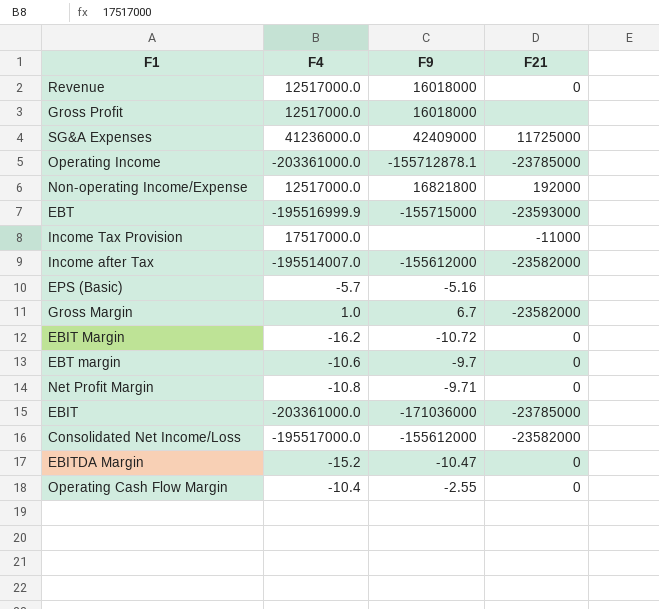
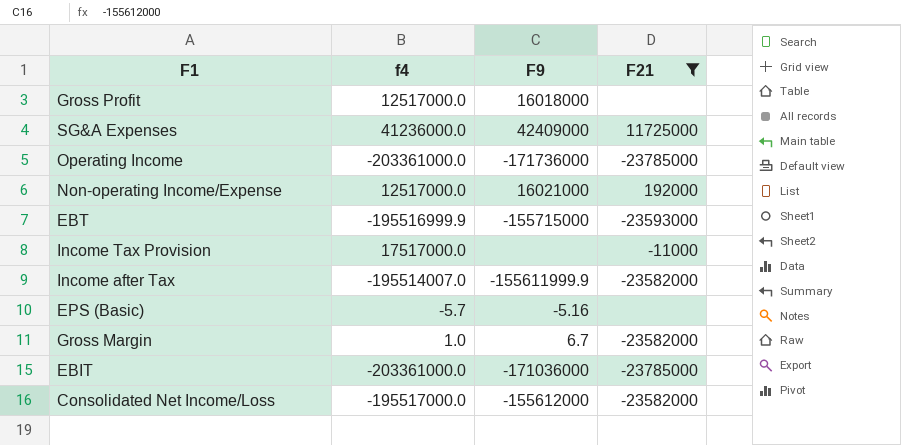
filter: none -> F21 != 0
column name: F4 -> f4
Operating Income | F9: -155712878.1 -> -171736000
Non-operating Income/Expense | F9: 16821800 -> 16021000
Income after Tax | F9: -155612000 -> -155611999.9

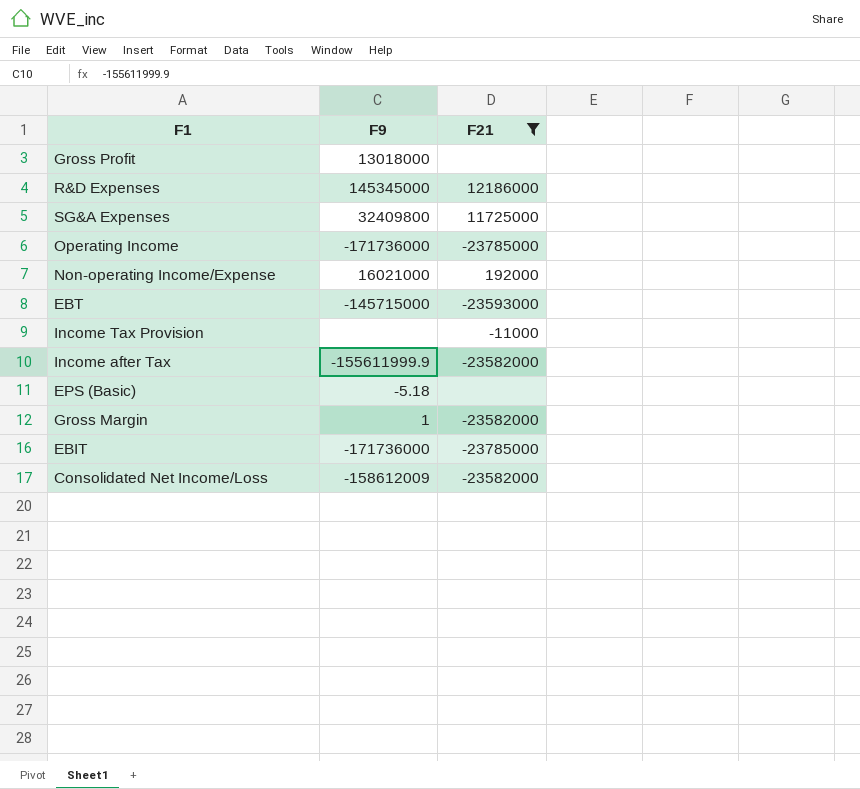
column f4 | position: 2 -> none
Gross Profit | F9: 16018000 -> 13018000
row R&D Expenses: none -> 145345000 | 12186000
SG&A Expenses | F9: 42409000 -> 32409800
EBT | F9: -155715000 -> -145715000
EPS (Basic) | F9: -5.16 -> -5.18
Gross Margin | F9: 6.7 -> 1
EBIT | F9: -171036000 -> -171736000
Consolidated Net Income/Loss | F9: -155612000 -> -158612009

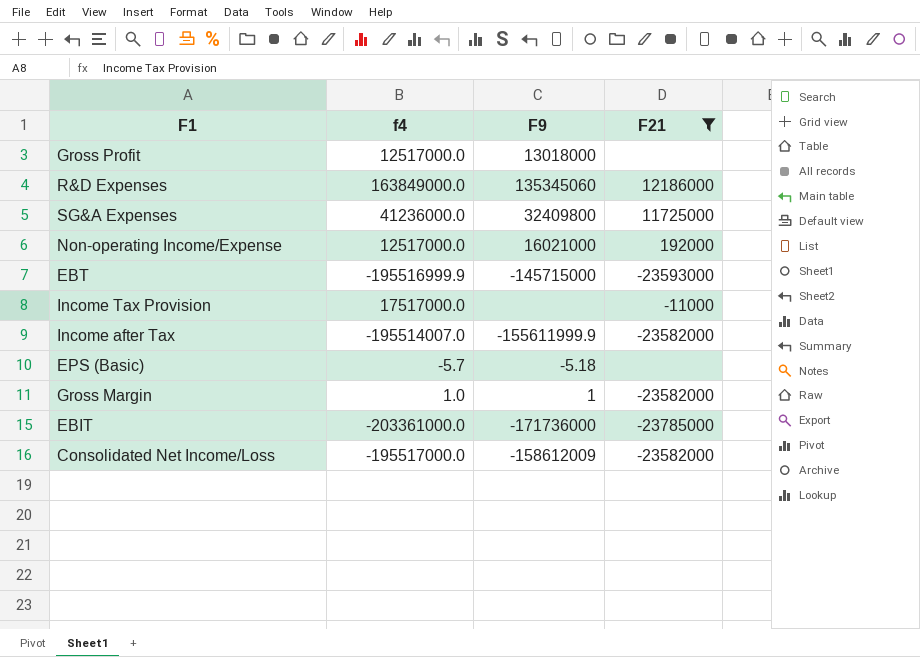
column f4 | position: none -> 2
row Operating Income: -171736000 | -23785000 -> none
R&D Expenses | F9: 145345000 -> 135345060

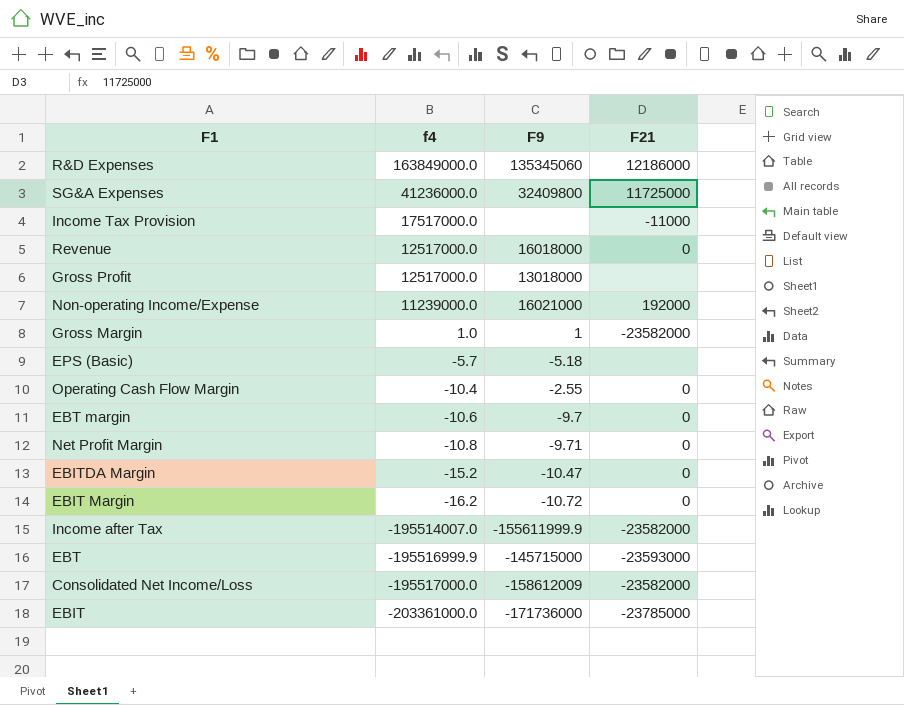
filter: F21 != 0 -> none
row order: none -> f4 descending
Non-operating Income/Expense | f4: 12517000.0 -> 11239000.0

